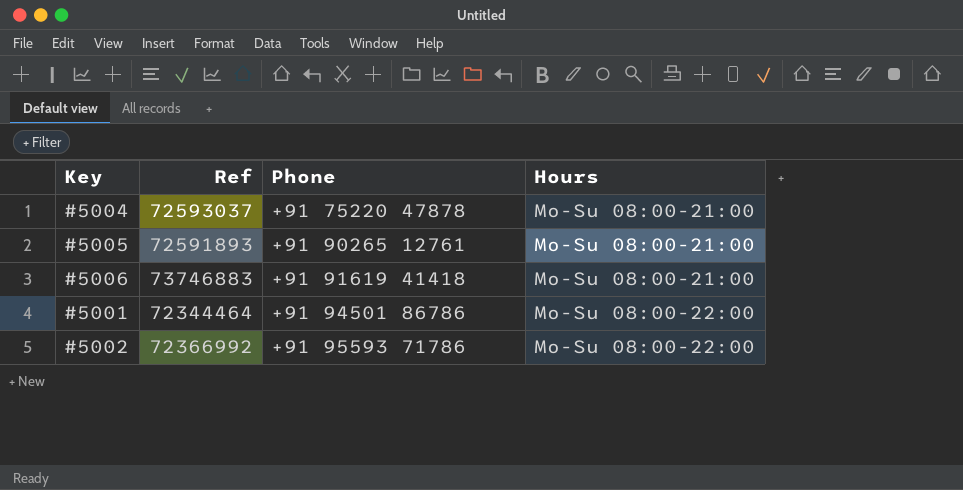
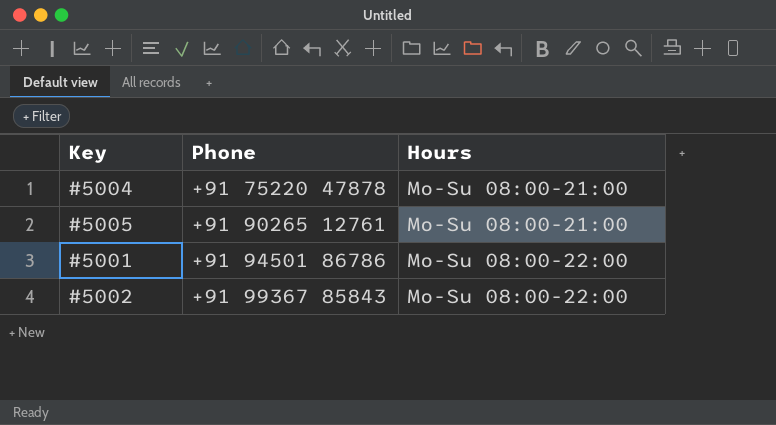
column Ref | position: 2 -> none
row #5006: 73746883 | +91 91619 41418 | Mo-Su 08:00-21:00 -> none
#5002 | Phone: +91 95593 71786 -> +91 99367 85843

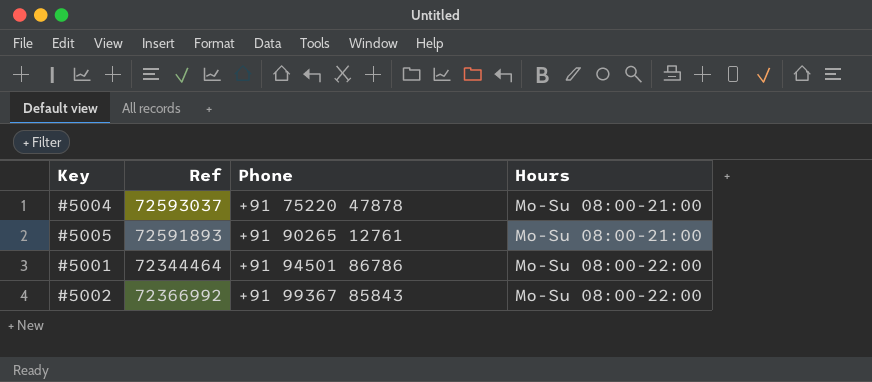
column Ref | position: none -> 2

